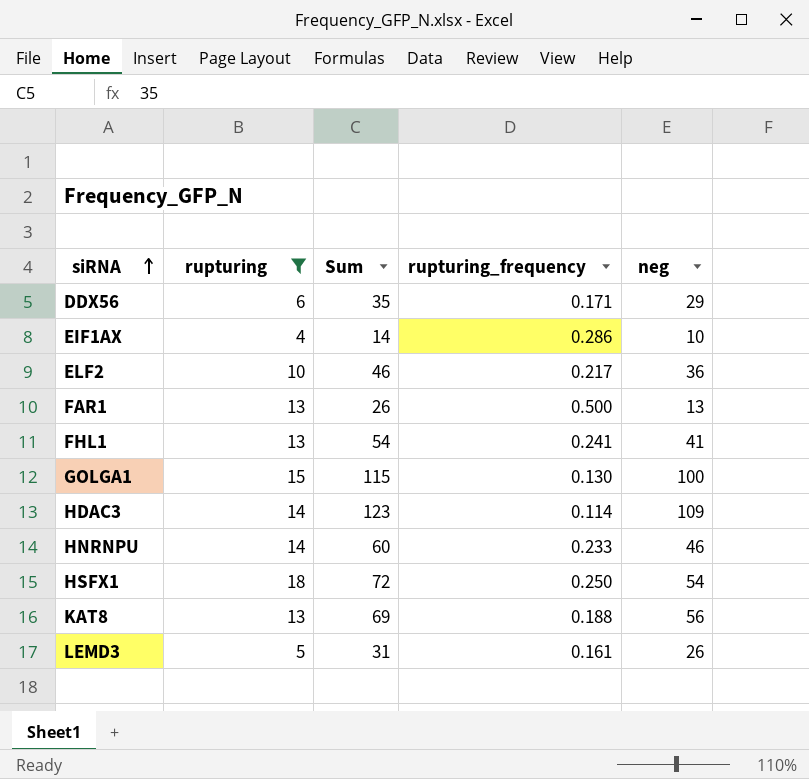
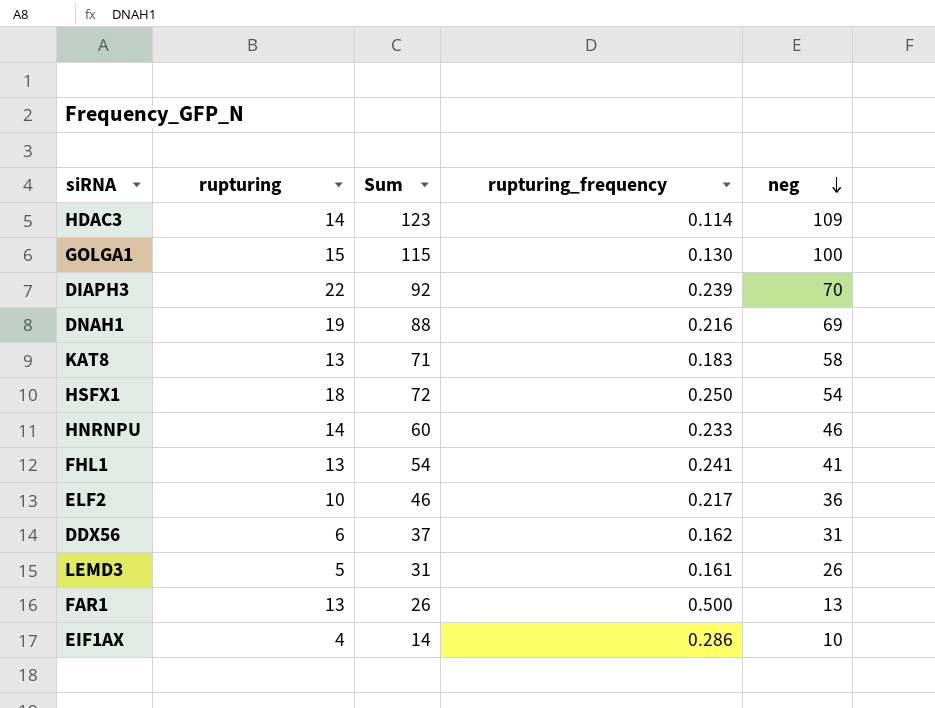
filter: rupturing <= 18 -> none
row order: siRNA ascending -> neg descending
KAT8 | Sum: 69 -> 71
KAT8 | rupturing_frequency: 0.188 -> 0.183
KAT8 | neg: 56 -> 58
DDX56 | Sum: 35 -> 37
DDX56 | rupturing_frequency: 0.171 -> 0.162
DDX56 | neg: 29 -> 31

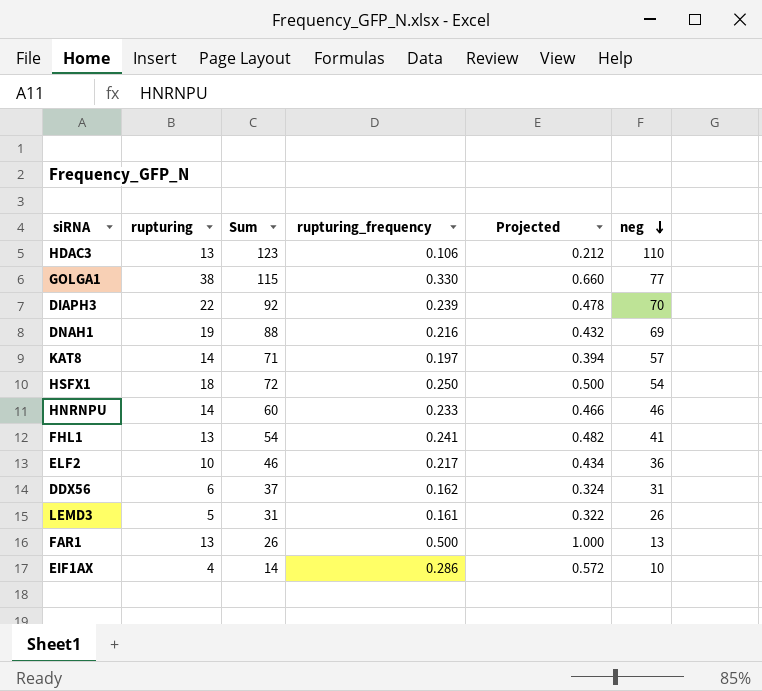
column Projected | formula: none -> [rupturing_frequency] * 2
HDAC3 | rupturing: 14 -> 13
HDAC3 | rupturing_frequency: 0.114 -> 0.106
HDAC3 | neg: 109 -> 110
GOLGA1 | rupturing: 15 -> 38
GOLGA1 | rupturing_frequency: 0.130 -> 0.330
GOLGA1 | neg: 100 -> 77
KAT8 | rupturing: 13 -> 14
KAT8 | rupturing_frequency: 0.183 -> 0.197
KAT8 | neg: 58 -> 57

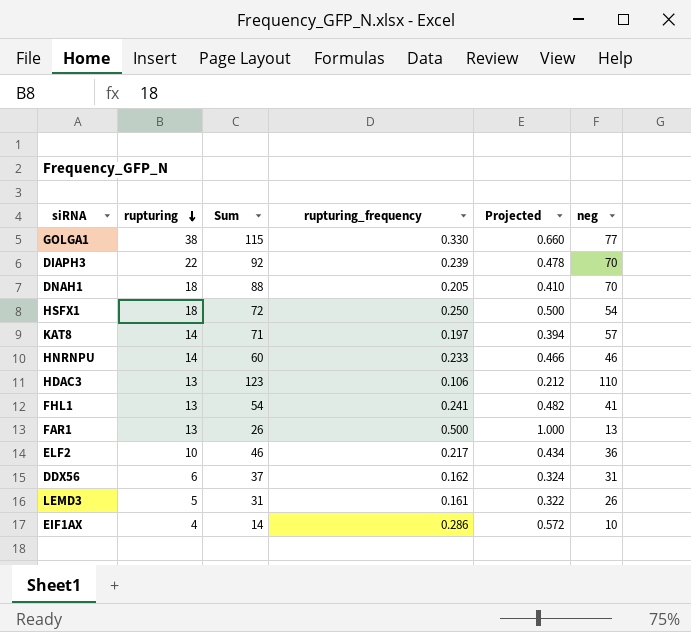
row order: neg descending -> rupturing descending
DNAH1 | rupturing: 19 -> 18
DNAH1 | rupturing_frequency: 0.216 -> 0.205
DNAH1 | Projected: 0.432 -> 0.410
DNAH1 | neg: 69 -> 70

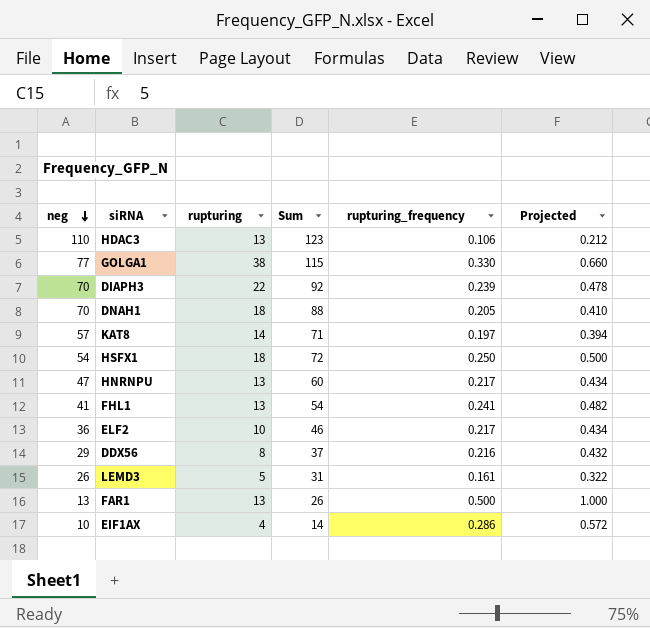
row order: rupturing descending -> neg descending
column neg | position: 6 -> 1
HNRNPU | neg: 46 -> 47
HNRNPU | rupturing: 14 -> 13
HNRNPU | rupturing_frequency: 0.233 -> 0.217
HNRNPU | Projected: 0.466 -> 0.434
DDX56 | neg: 31 -> 29
DDX56 | rupturing: 6 -> 8
DDX56 | rupturing_frequency: 0.162 -> 0.216
DDX56 | Projected: 0.324 -> 0.432

